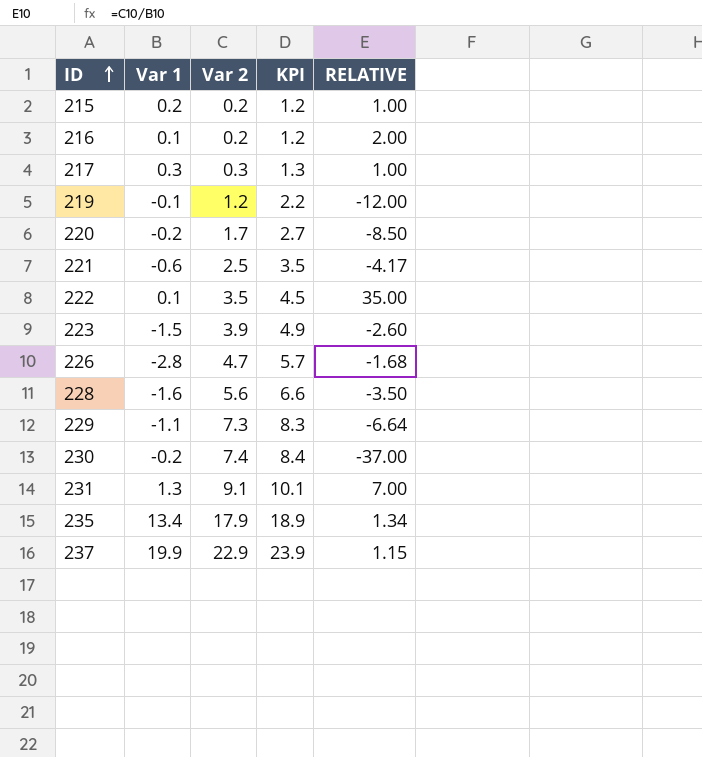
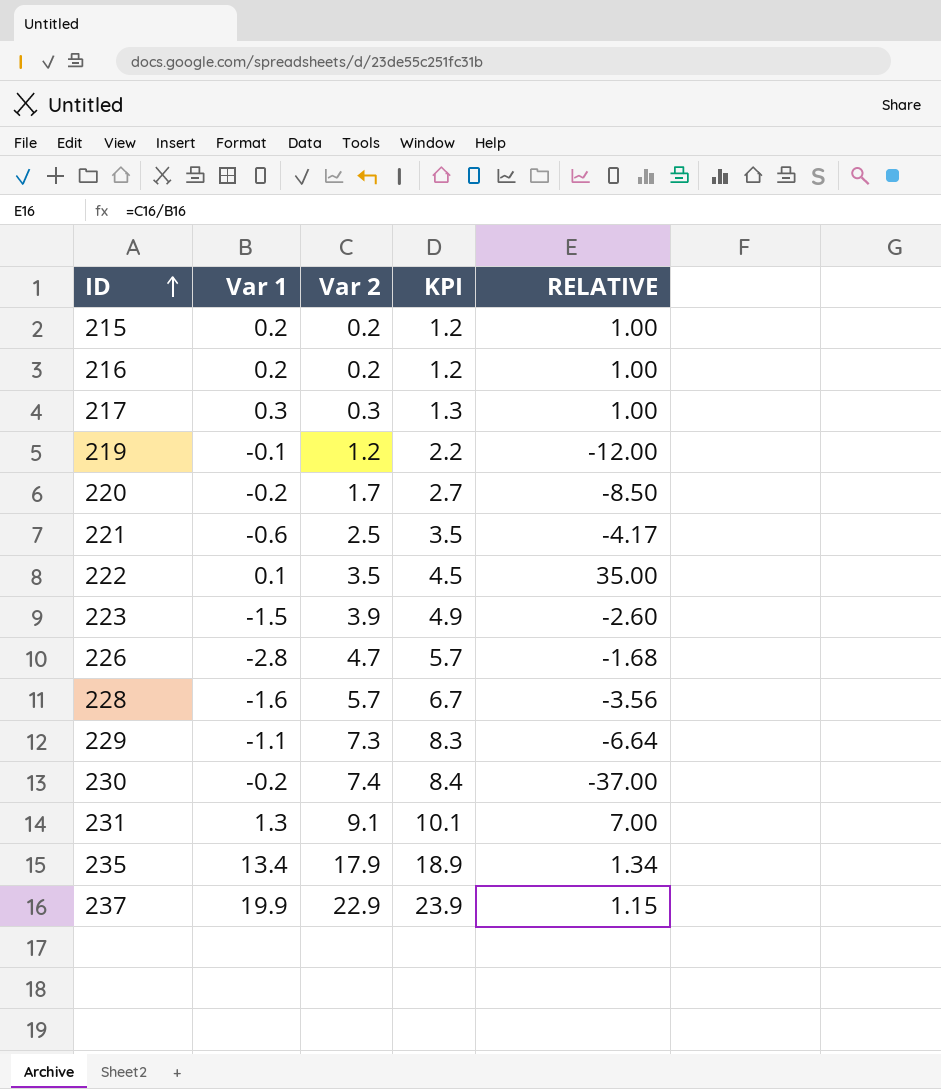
216 | Var 1: 0.1 -> 0.2
216 | RELATIVE: 2.00 -> 1.00
228 | Var 2: 5.6 -> 5.7
228 | KPI: 6.6 -> 6.7
228 | RELATIVE: -3.50 -> -3.56

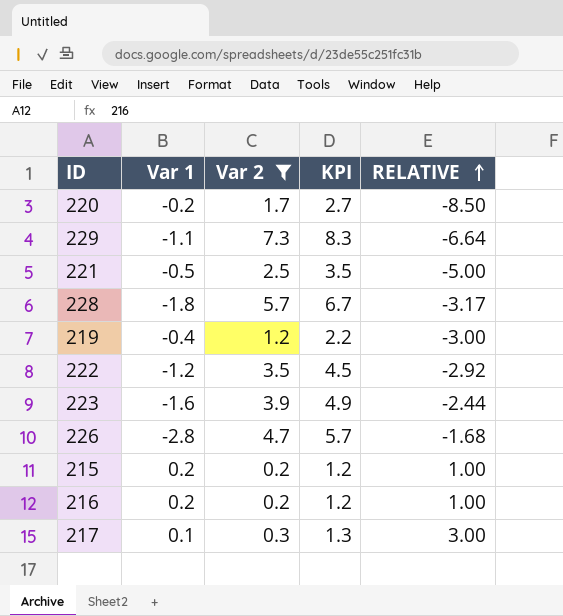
filter: none -> Var 2 <= 7.3
row order: ID ascending -> RELATIVE ascending
221 | Var 1: -0.6 -> -0.5
221 | RELATIVE: -4.17 -> -5.00
228 | Var 1: -1.6 -> -1.8
228 | RELATIVE: -3.56 -> -3.17
219 | Var 1: -0.1 -> -0.4
219 | RELATIVE: -12.00 -> -3.00
222 | Var 1: 0.1 -> -1.2
222 | RELATIVE: 35.00 -> -2.92
223 | Var 1: -1.5 -> -1.6
223 | RELATIVE: -2.60 -> -2.44
217 | Var 1: 0.3 -> 0.1
217 | RELATIVE: 1.00 -> 3.00

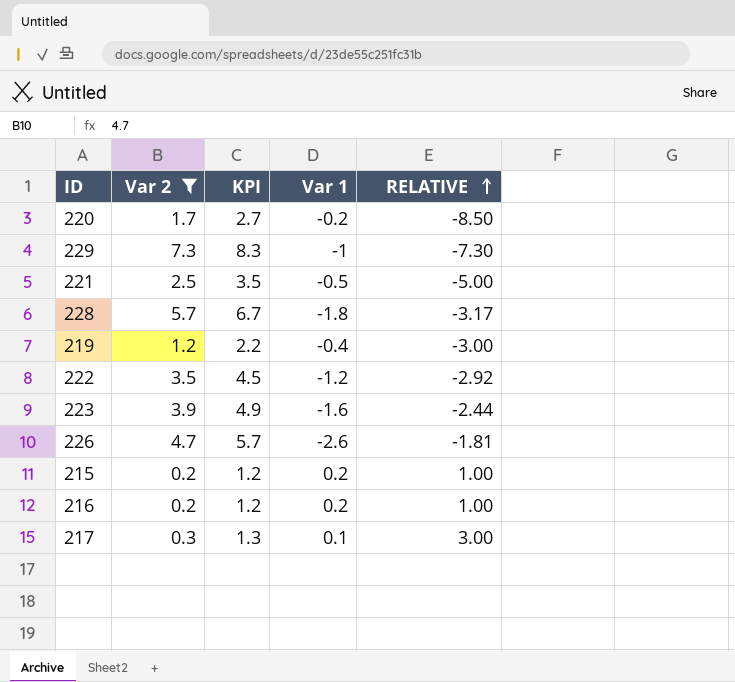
column Var 1 | position: 2 -> 4
229 | Var 1: -1.1 -> -1
229 | RELATIVE: -6.64 -> -7.30
226 | Var 1: -2.8 -> -2.6
226 | RELATIVE: -1.68 -> -1.81

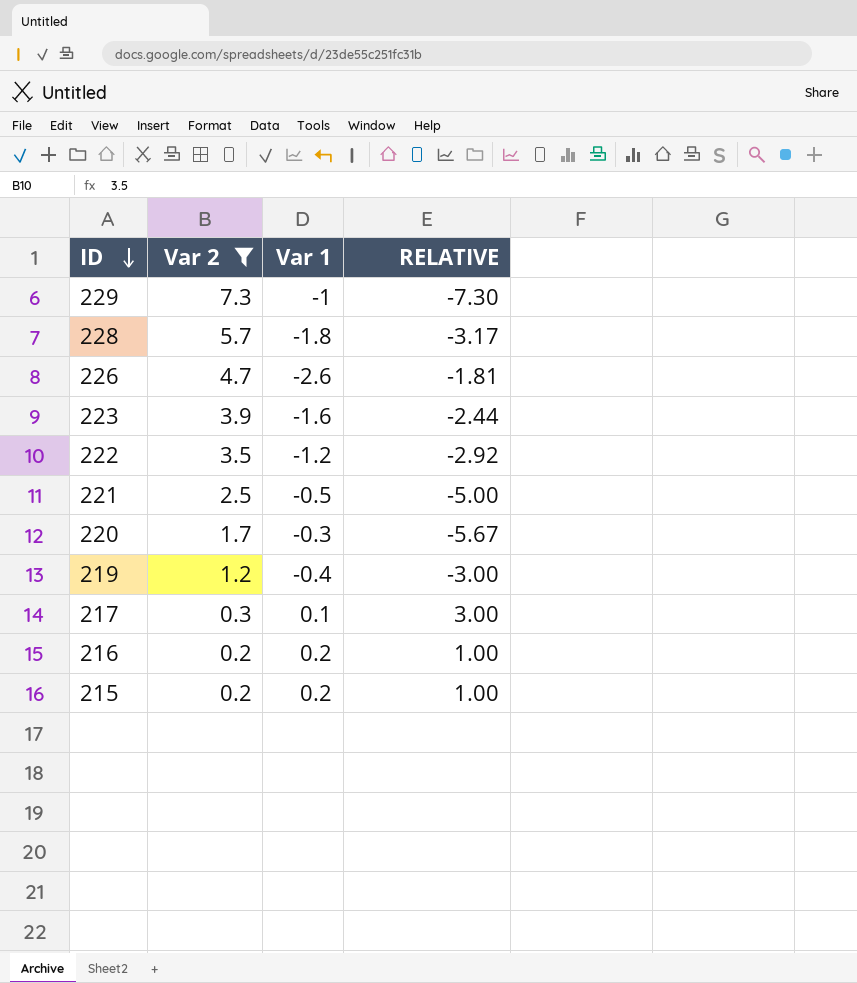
row order: RELATIVE ascending -> ID descending
column KPI | formula: [Var 2] + 1 -> none
220 | Var 1: -0.2 -> -0.3
220 | RELATIVE: -8.50 -> -5.67

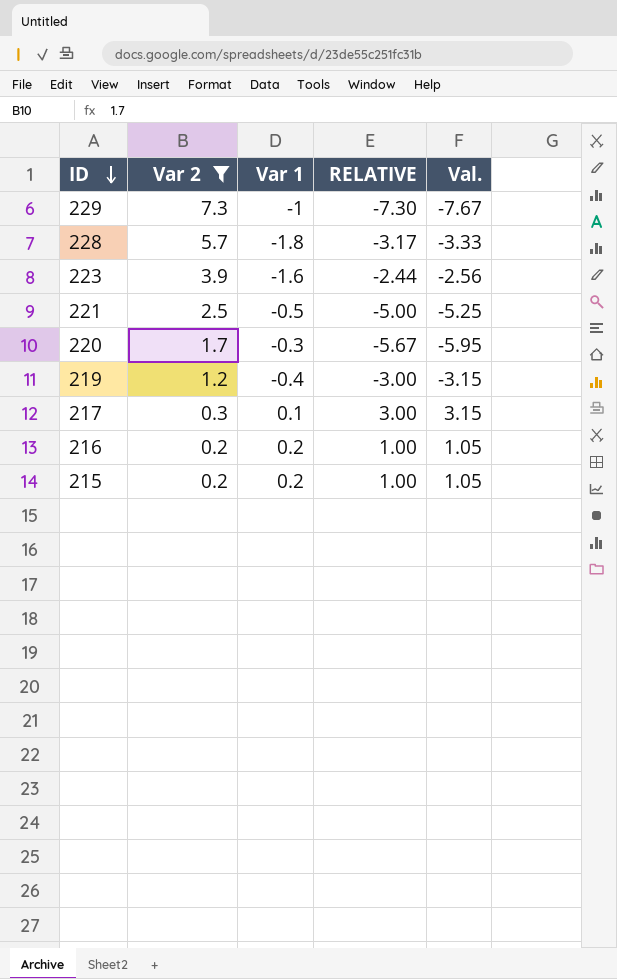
column Val. | formula: none -> [RELATIVE] * 1.05
row 226: 4.7 | -2.6 | -1.81 -> none
row 222: 3.5 | -1.2 | -2.92 -> none

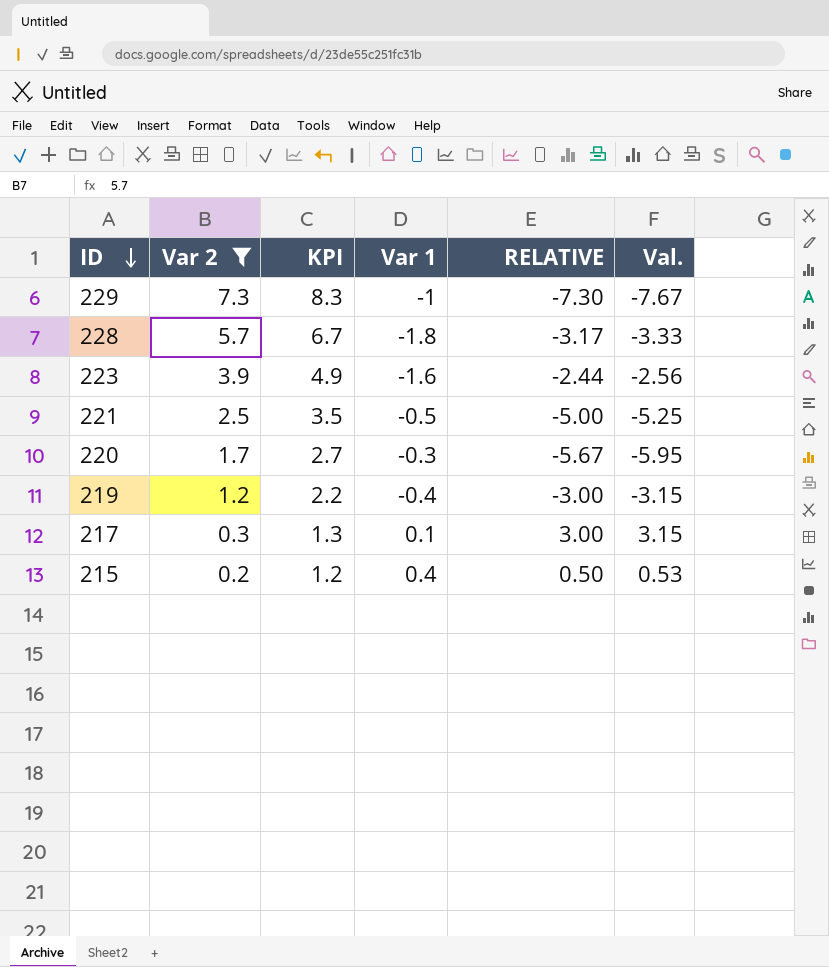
column KPI | formula: none -> [Var 2] + 1
row 216: 0.2 | 0.2 | 1.00 | 1.05 -> none
215 | Var 1: 0.2 -> 0.4
215 | RELATIVE: 1.00 -> 0.50
215 | Val.: 1.05 -> 0.53

